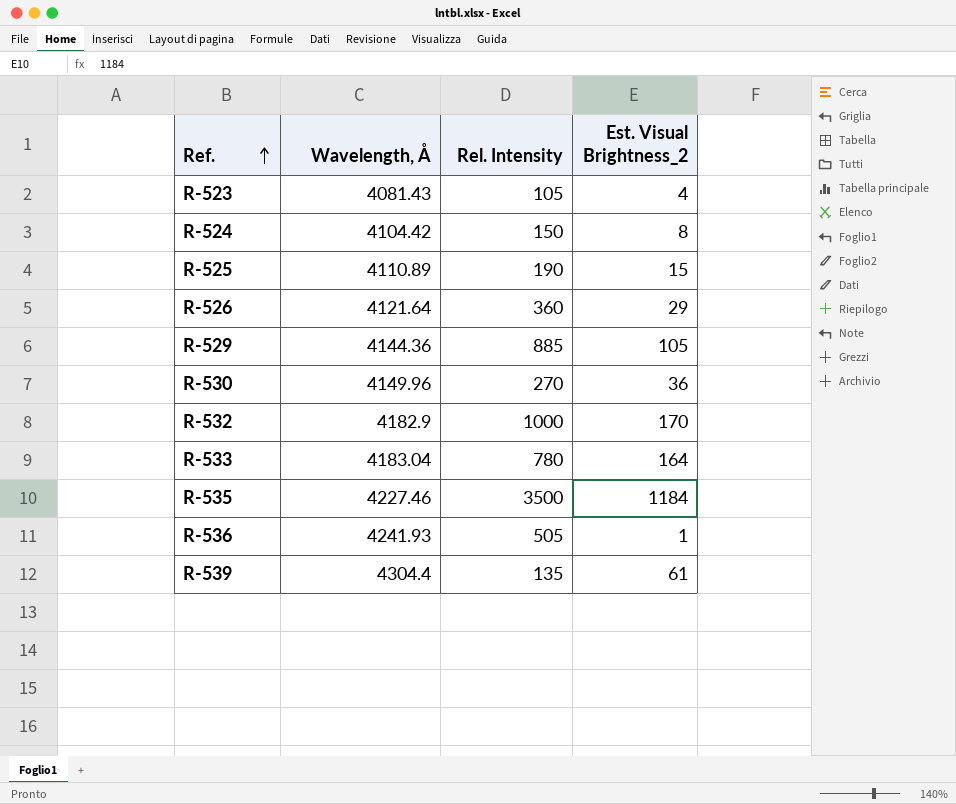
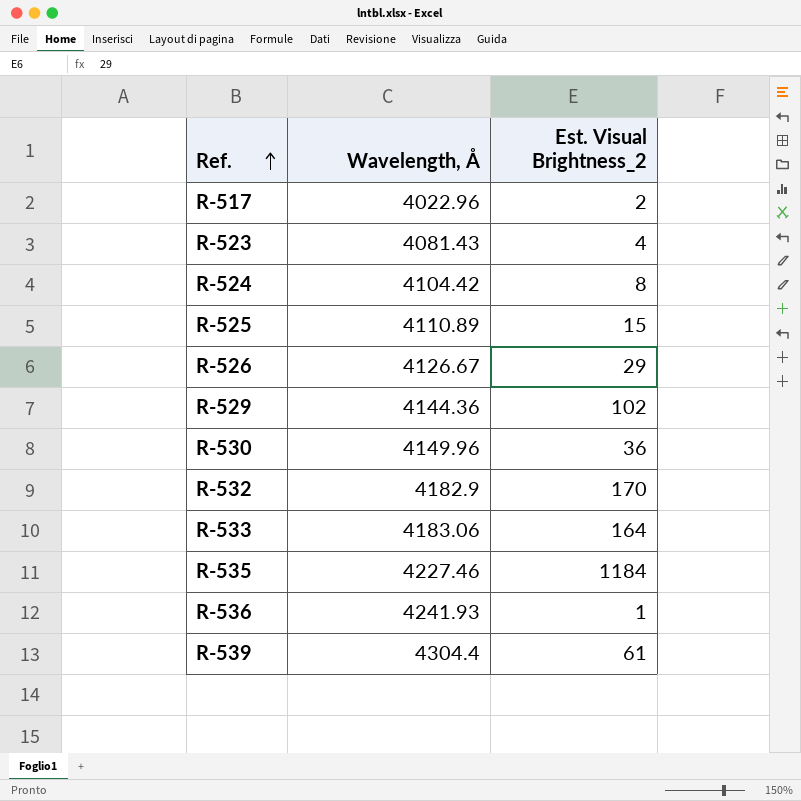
column Rel. Intensity | position: 3 -> none
row R-517: none -> 4022.96 | 2
R-526 | Wavelength, Å: 4121.64 -> 4126.67
R-529 | Est. Visual Brightness_2: 105 -> 102
R-533 | Wavelength, Å: 4183.04 -> 4183.06

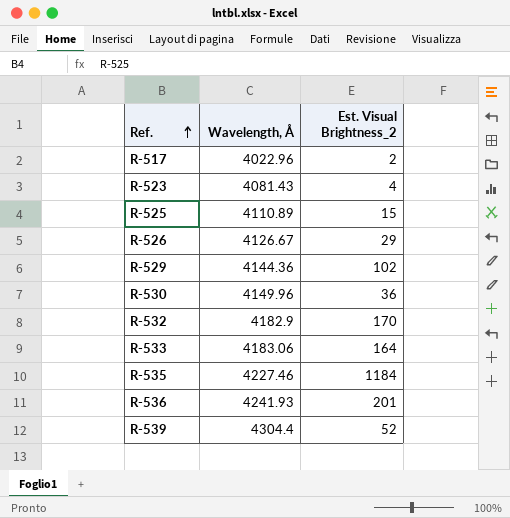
row R-524: 4104.42 | 8 -> none
R-536 | Est. Visual Brightness_2: 1 -> 201
R-539 | Est. Visual Brightness_2: 61 -> 52

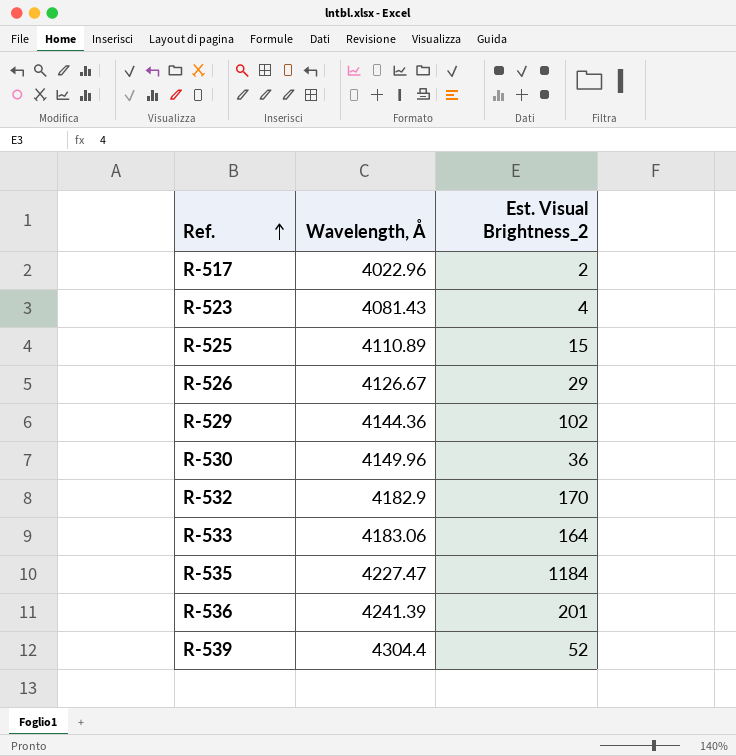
R-535 | Wavelength, Å: 4227.46 -> 4227.47
R-536 | Wavelength, Å: 4241.93 -> 4241.39

